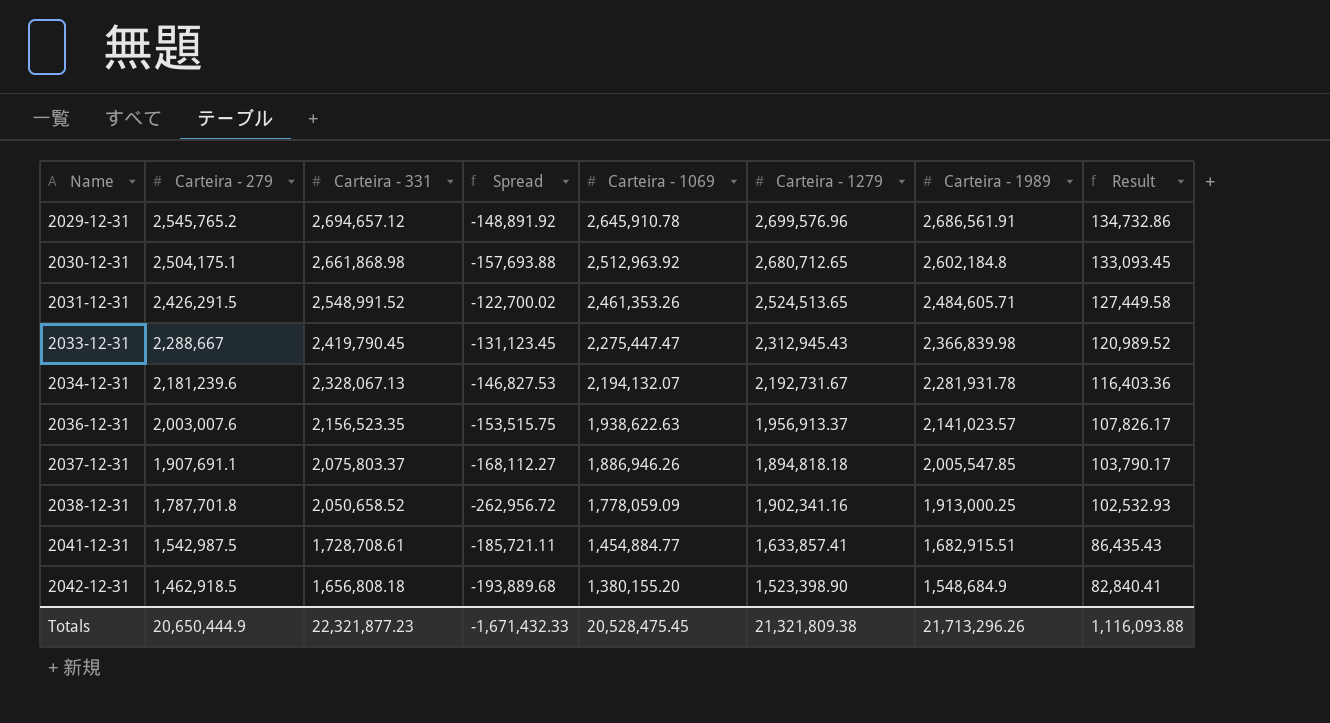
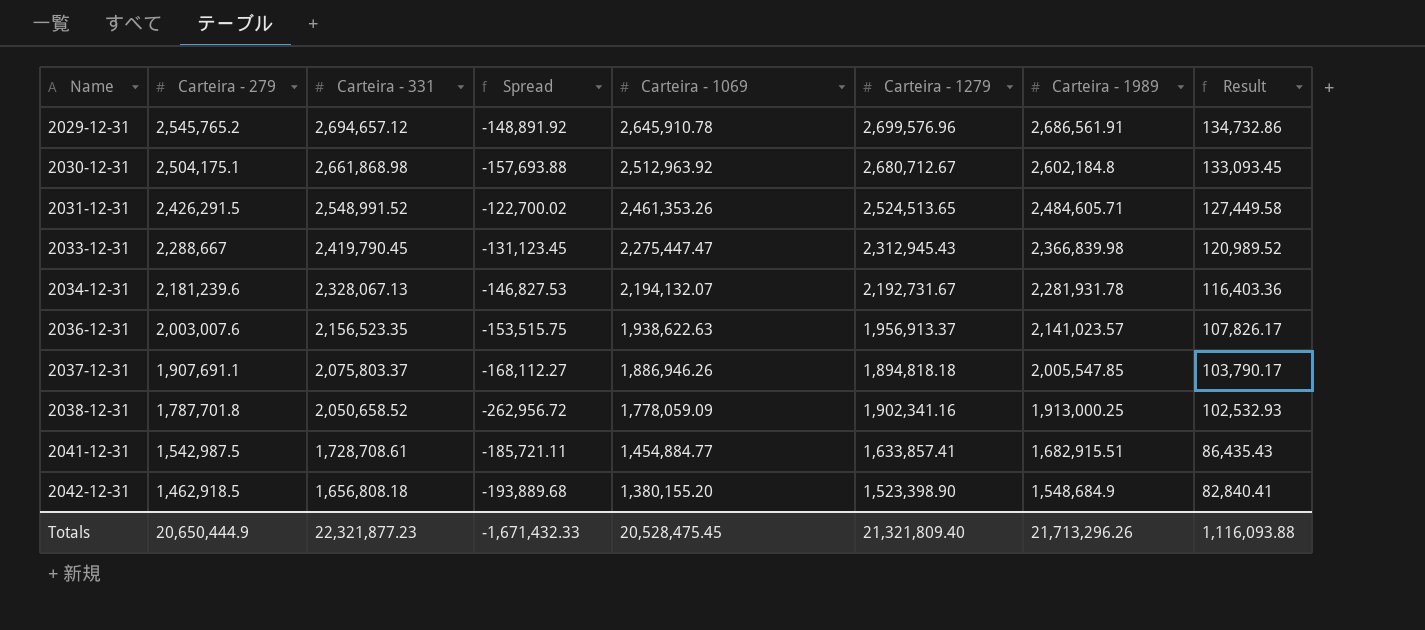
2030-12-31 | Carteira - 1279: 2,680,712.65 -> 2,680,712.67
Totals | Carteira - 1279: 21,321,809.38 -> 21,321,809.40

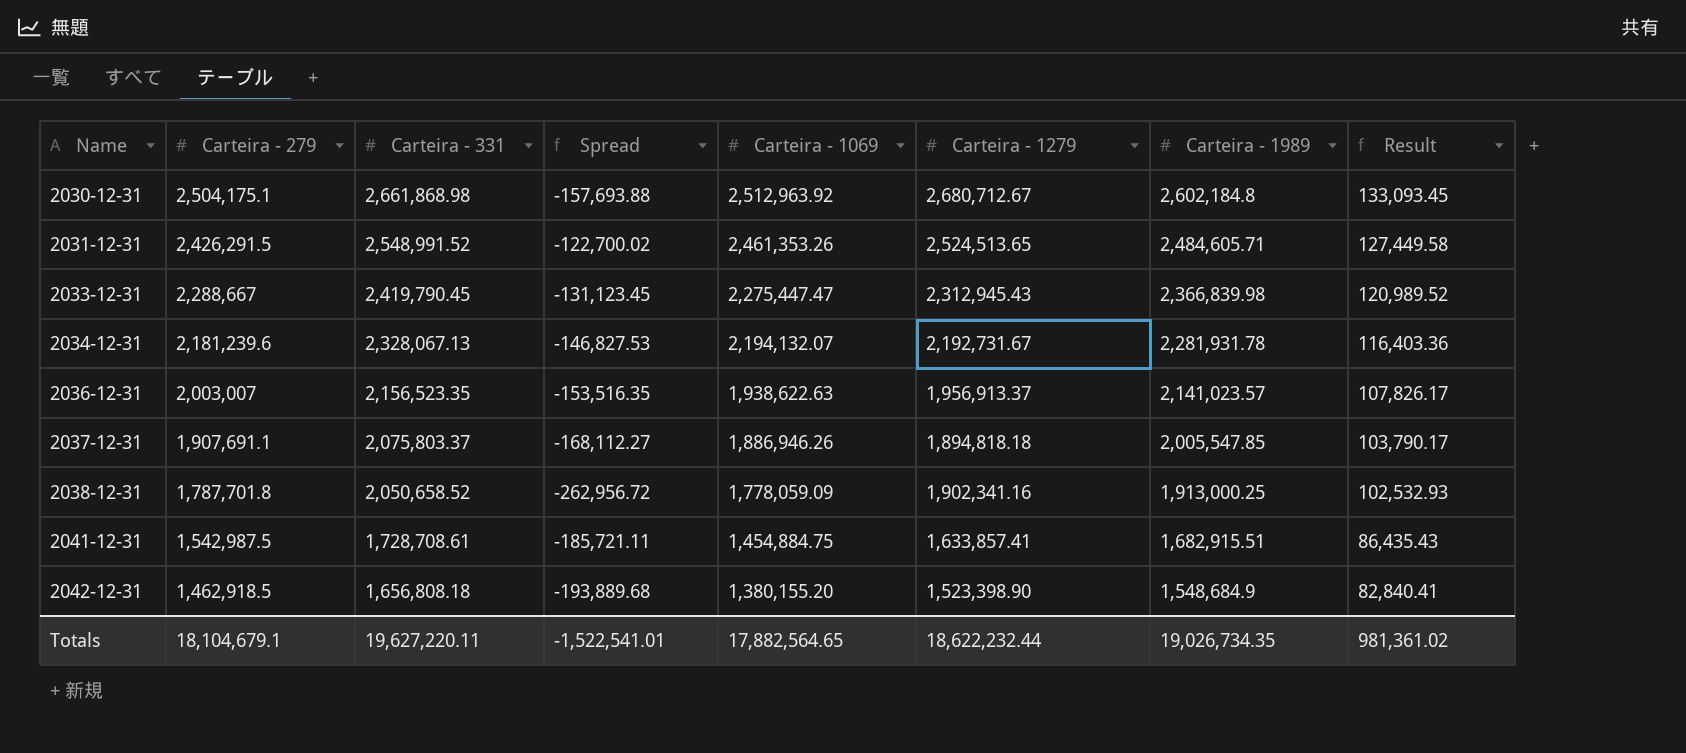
row 2029-12-31: 2,545,765.2 | 2,694,657.12 | -148,891.92 | 2,645,910.78 | 2,699,576.96 | 2,686,561.91 | 134,732.86 -> none
2036-12-31 | Carteira - 279: 2,003,007.6 -> 2,003,007
2036-12-31 | Spread: -153,515.75 -> -153,516.35
2041-12-31 | Carteira - 1069: 1,454,884.77 -> 1,454,884.75
Totals | Carteira - 279: 20,650,444.9 -> 18,104,679.1
Totals | Carteira - 331: 22,321,877.23 -> 19,627,220.11
Totals | Spread: -1,671,432.33 -> -1,522,541.01
Totals | Carteira - 1069: 20,528,475.45 -> 17,882,564.65
Totals | Carteira - 1279: 21,321,809.40 -> 18,622,232.44
Totals | Carteira - 1989: 21,713,296.26 -> 19,026,734.35
Totals | Result: 1,116,093.88 -> 981,361.02

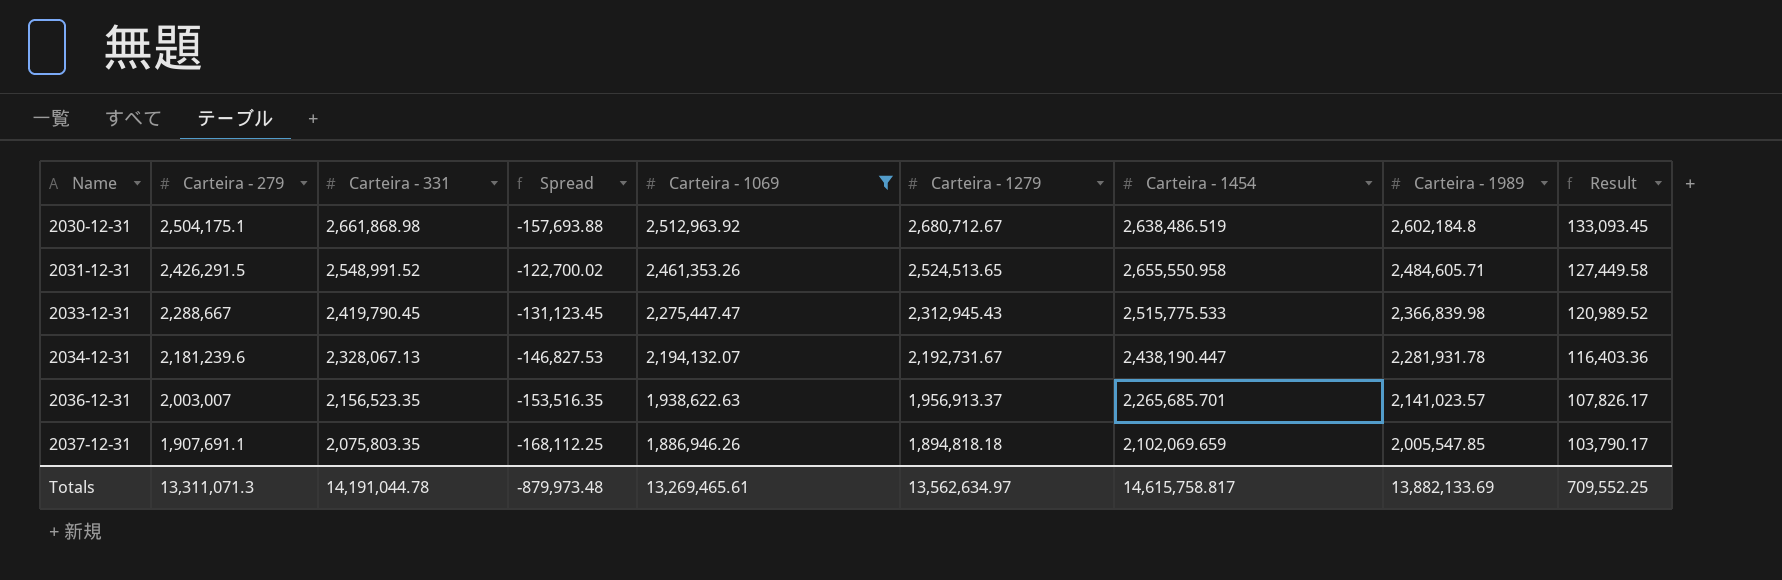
filter: none -> Carteira - 1069 >= 1,886,946.26
column Carteira - 1454 | position: none -> 7
2037-12-31 | Carteira - 331: 2,075,803.37 -> 2,075,803.35
2037-12-31 | Spread: -168,112.27 -> -168,112.25
Totals | Carteira - 279: 18,104,679.1 -> 13,311,071.3
Totals | Carteira - 331: 19,627,220.11 -> 14,191,044.78
Totals | Spread: -1,522,541.01 -> -879,973.48
Totals | Carteira - 1069: 17,882,564.65 -> 13,269,465.61
Totals | Carteira - 1279: 18,622,232.44 -> 13,562,634.97
Totals | Carteira - 1989: 19,026,734.35 -> 13,882,133.69
Totals | Result: 981,361.02 -> 709,552.25

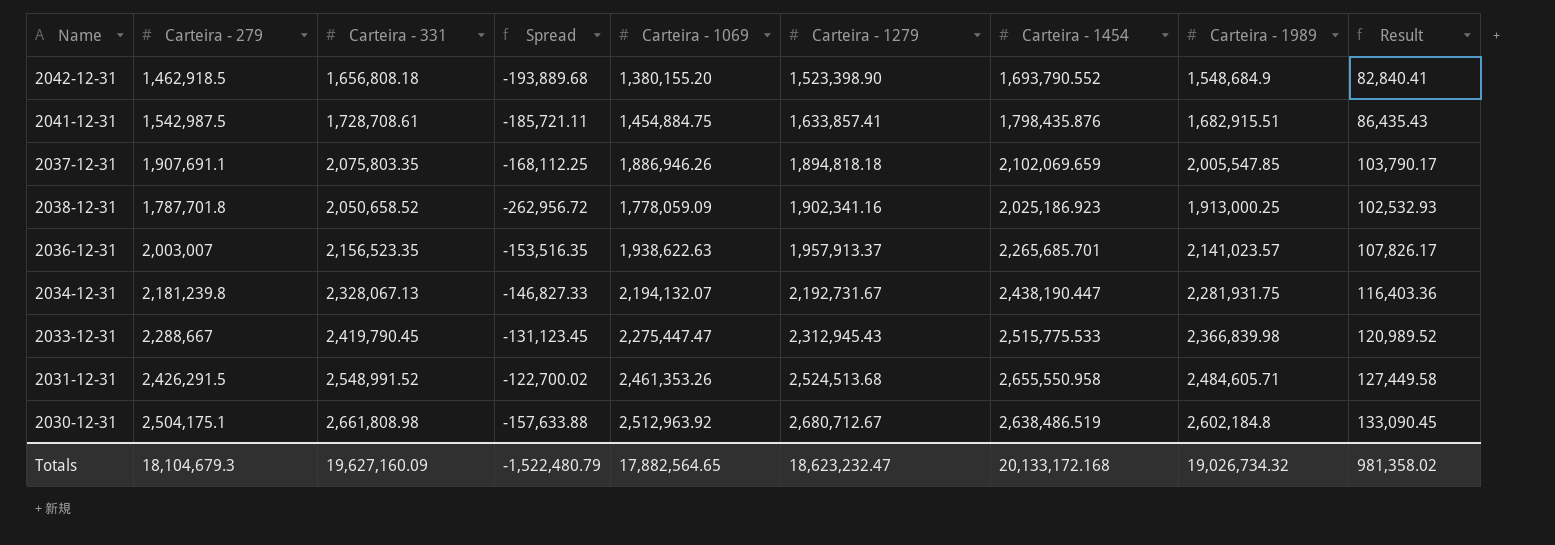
filter: Carteira - 1069 >= 1,886,946.26 -> none
row order: Name ascending -> Carteira - 1279 ascending
2036-12-31 | Carteira - 1279: 1,956,913.37 -> 1,957,913.37
2034-12-31 | Carteira - 279: 2,181,239.6 -> 2,181,239.8
2034-12-31 | Spread: -146,827.53 -> -146,827.33
2034-12-31 | Carteira - 1989: 2,281,931.78 -> 2,281,931.75
2031-12-31 | Carteira - 1279: 2,524,513.65 -> 2,524,513.68
2030-12-31 | Carteira - 331: 2,661,868.98 -> 2,661,808.98
2030-12-31 | Spread: -157,693.88 -> -157,633.88
2030-12-31 | Result: 133,093.45 -> 133,090.45
Totals | Carteira - 279: 13,311,071.3 -> 18,104,679.3
Totals | Carteira - 331: 14,191,044.78 -> 19,627,160.09
Totals | Spread: -879,973.48 -> -1,522,480.79
Totals | Carteira - 1069: 13,269,465.61 -> 17,882,564.65
Totals | Carteira - 1279: 13,562,634.97 -> 18,623,232.47
Totals | Carteira - 1454: 14,615,758.817 -> 20,133,172.168
Totals | Carteira - 1989: 13,882,133.69 -> 19,026,734.32
Totals | Result: 709,552.25 -> 981,358.02

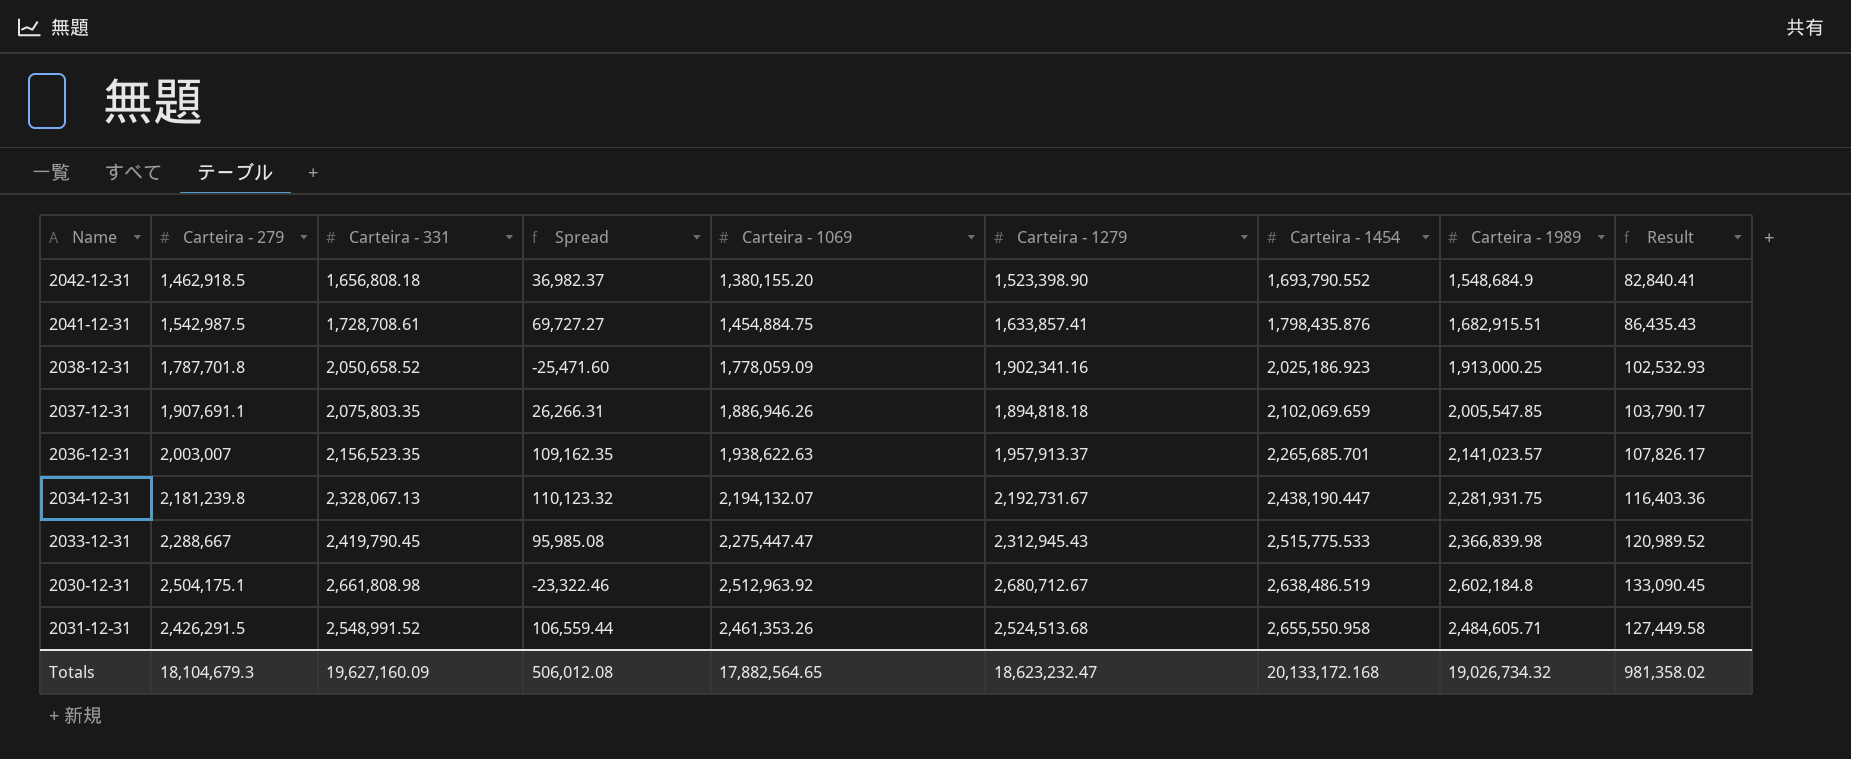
row order: Carteira - 1279 ascending -> Carteira - 1454 ascending
column Spread | formula: [Carteira - 279] - [Carteira - 331] -> [Carteira - 1454] - [Carteira - 331]
Totals | Spread: -1,522,480.79 -> 506,012.08

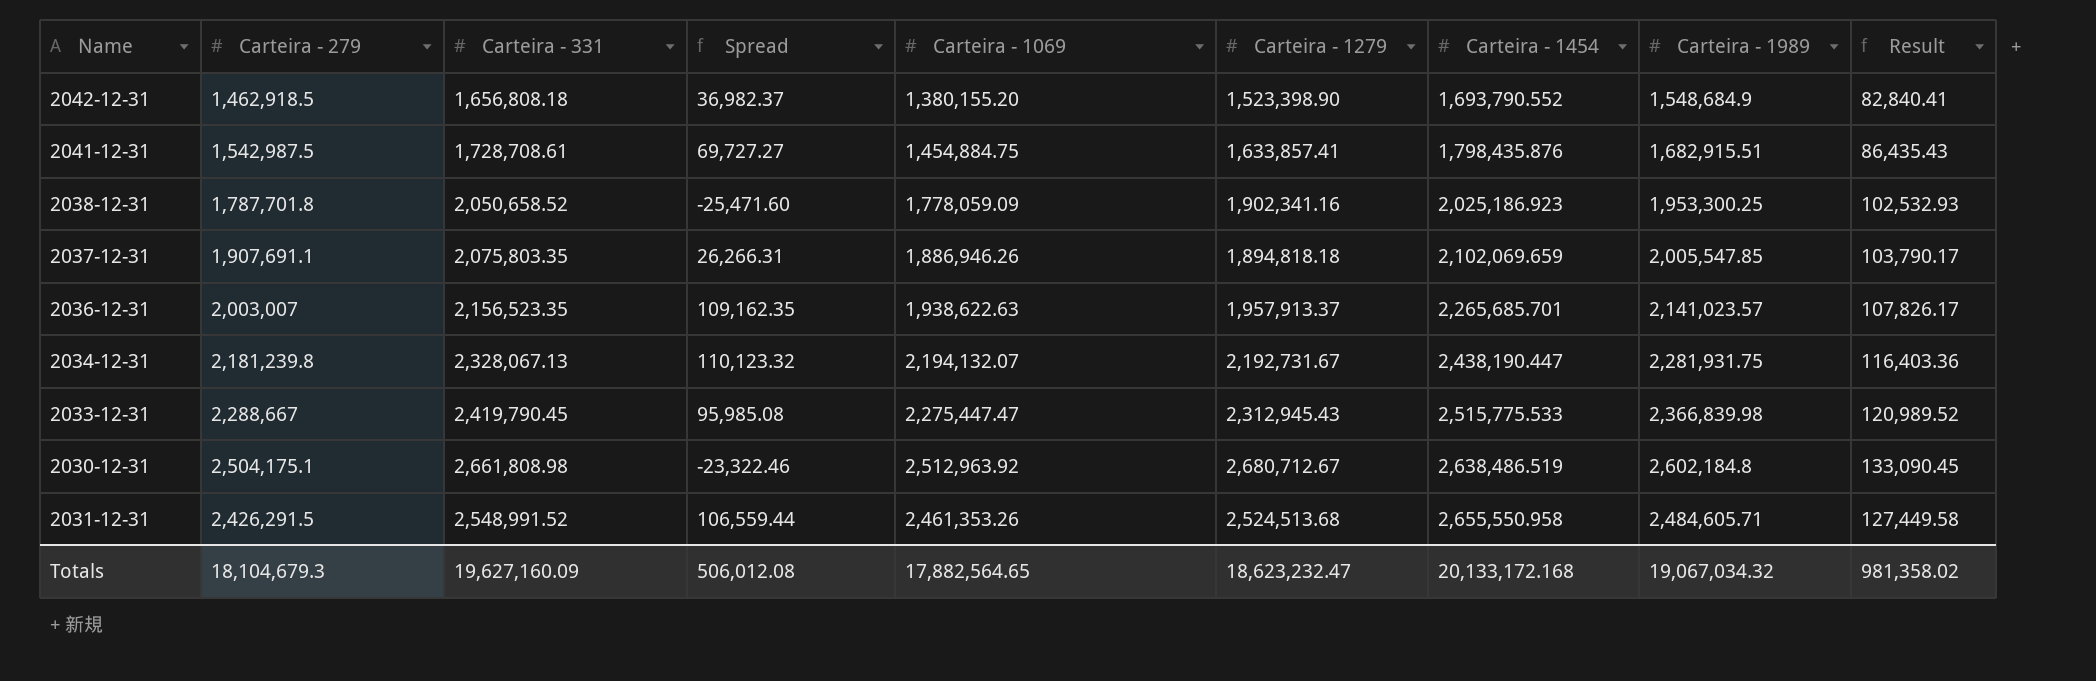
2038-12-31 | Carteira - 1989: 1,913,000.25 -> 1,953,300.25
Totals | Carteira - 1989: 19,026,734.32 -> 19,067,034.32

